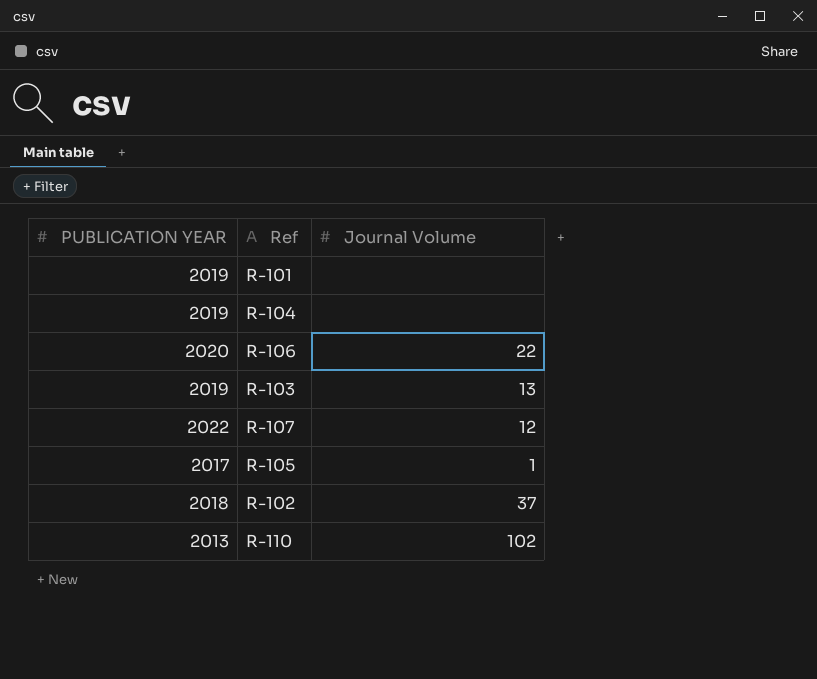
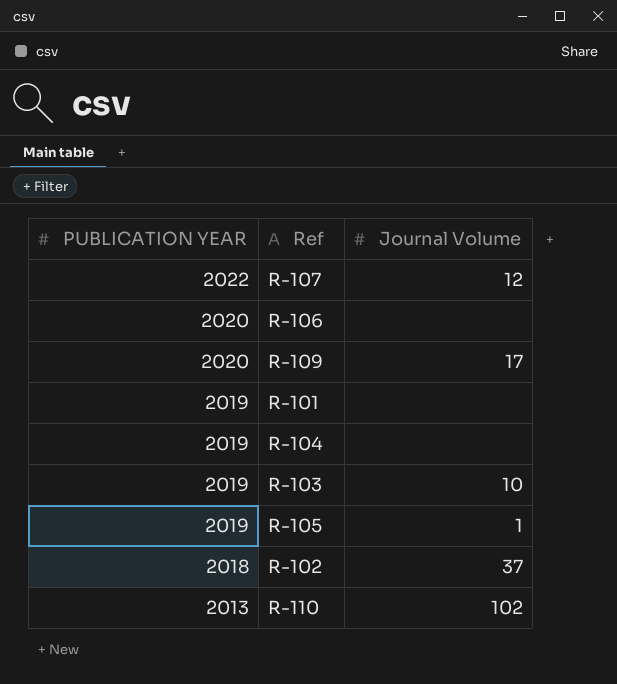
row order: none -> PUBLICATION YEAR descending
R-106 | Journal Volume: 22 -> none
row R-109: none -> 2020 | 17
R-103 | Journal Volume: 13 -> 10
R-105 | PUBLICATION YEAR: 2017 -> 2019

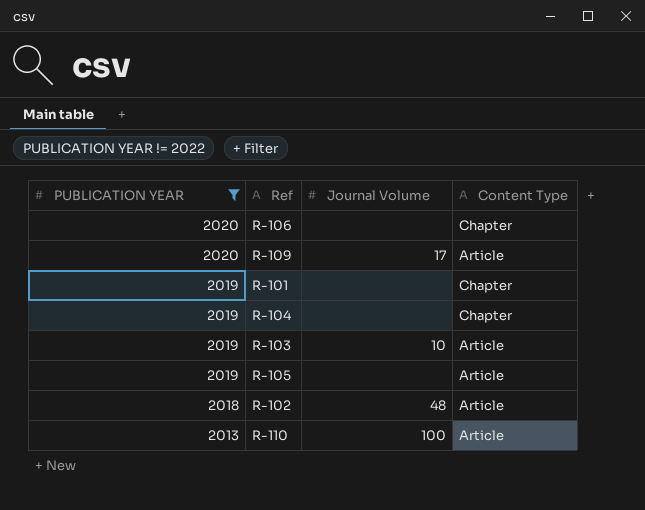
filter: none -> PUBLICATION YEAR != 2022
column Content Type | position: none -> 4
R-105 | Journal Volume: 1 -> none
R-102 | Journal Volume: 37 -> 48
R-110 | Journal Volume: 102 -> 100

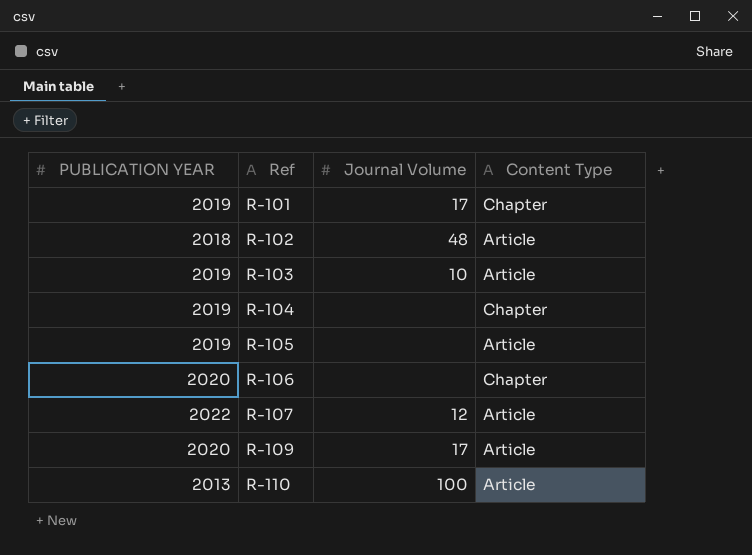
filter: PUBLICATION YEAR != 2022 -> none
row order: PUBLICATION YEAR descending -> Ref ascending
R-101 | Journal Volume: none -> 17

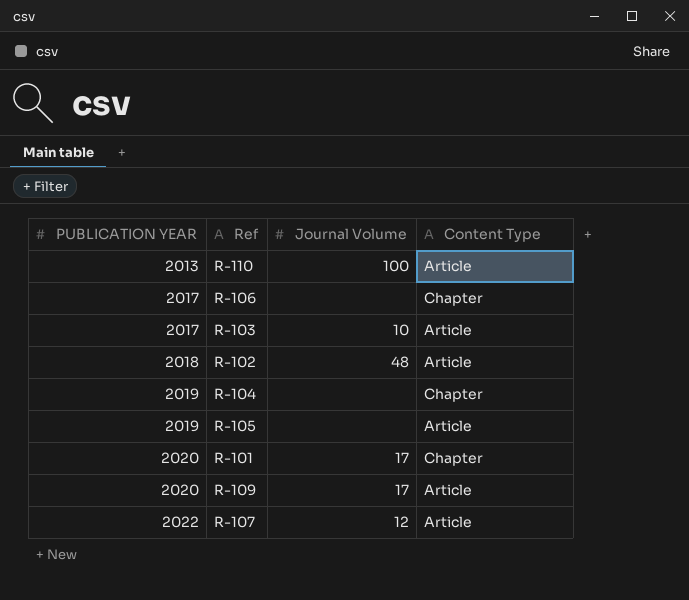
row order: Ref ascending -> PUBLICATION YEAR ascending
R-106 | PUBLICATION YEAR: 2020 -> 2017
R-103 | PUBLICATION YEAR: 2019 -> 2017
R-101 | PUBLICATION YEAR: 2019 -> 2020

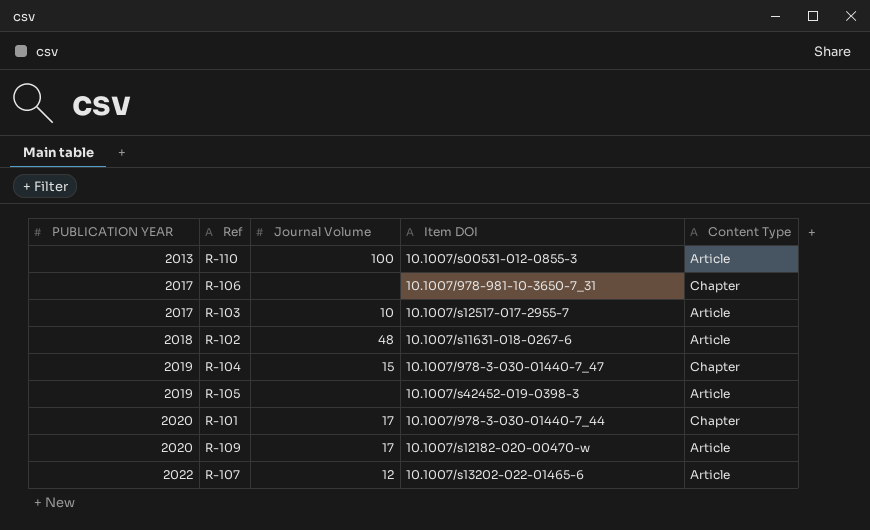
column Item DOI | position: none -> 4
R-104 | Journal Volume: none -> 15

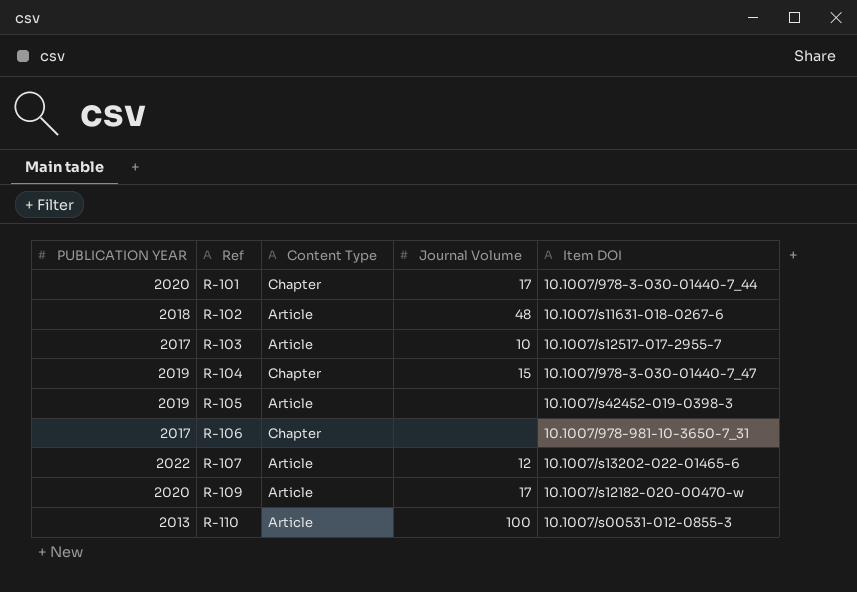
row order: PUBLICATION YEAR ascending -> Ref ascending
column Content Type | position: 5 -> 3

